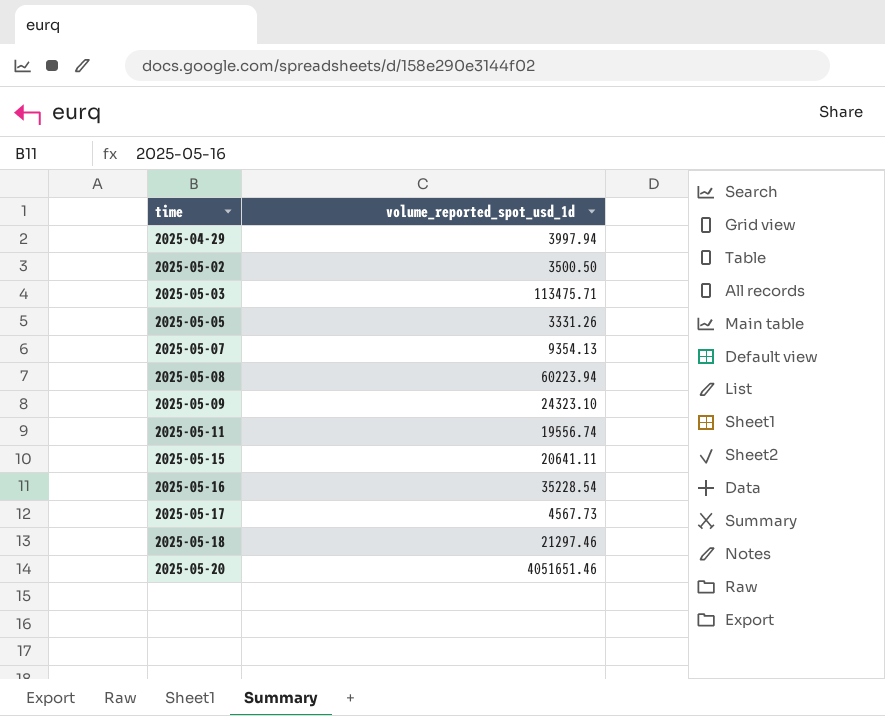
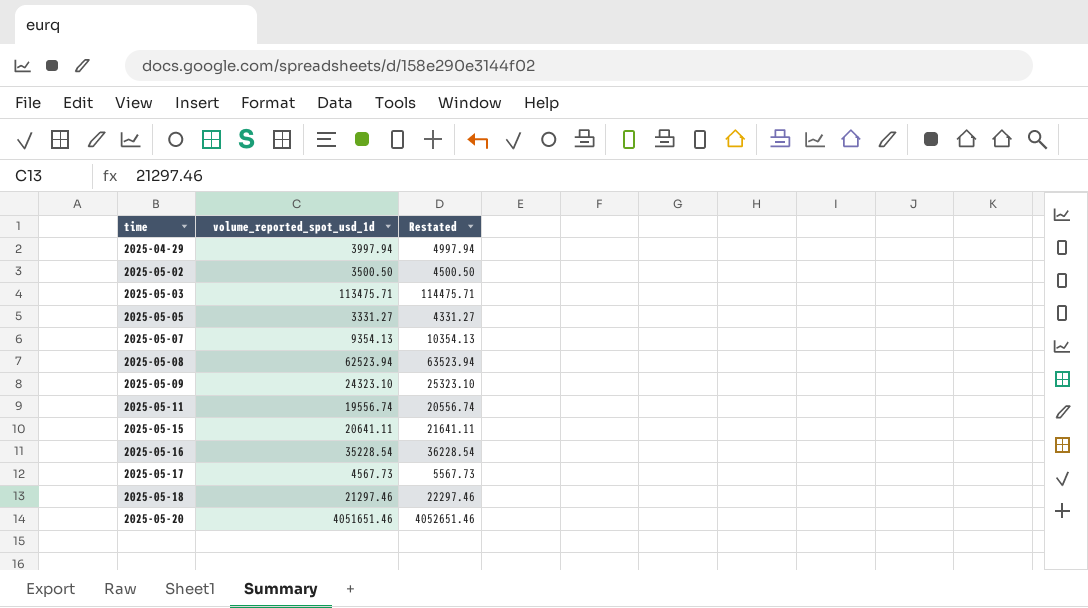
column Restated | formula: none -> [volume_reported_spot_usd_1d] + 1000
2025-05-05 | volume_reported_spot_usd_1d: 3331.26 -> 3331.27
2025-05-08 | volume_reported_spot_usd_1d: 60223.94 -> 62523.94

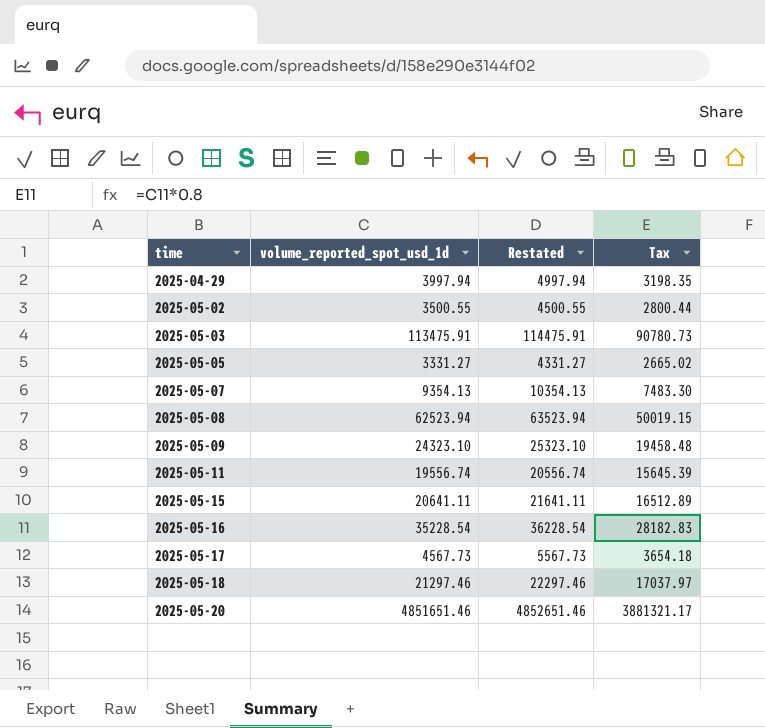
column Tax | formula: none -> [volume_reported_spot_usd_1d] * 0.8
2025-05-02 | volume_reported_spot_usd_1d: 3500.50 -> 3500.55
2025-05-02 | Restated: 4500.50 -> 4500.55
2025-05-03 | volume_reported_spot_usd_1d: 113475.71 -> 113475.91
2025-05-03 | Restated: 114475.71 -> 114475.91
2025-05-20 | volume_reported_spot_usd_1d: 4051651.46 -> 4851651.46
2025-05-20 | Restated: 4052651.46 -> 4852651.46

